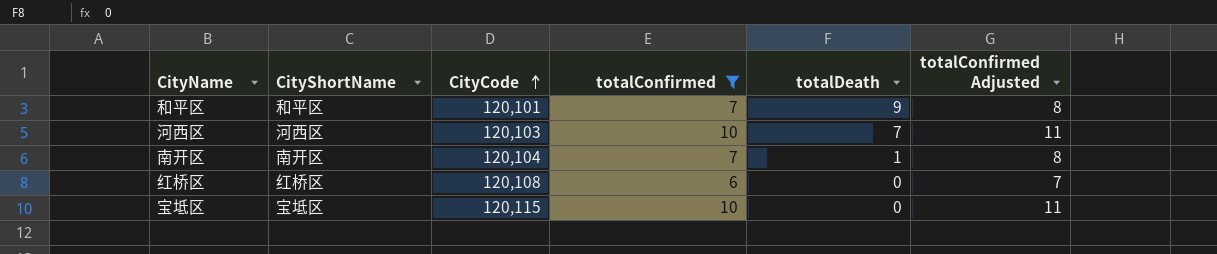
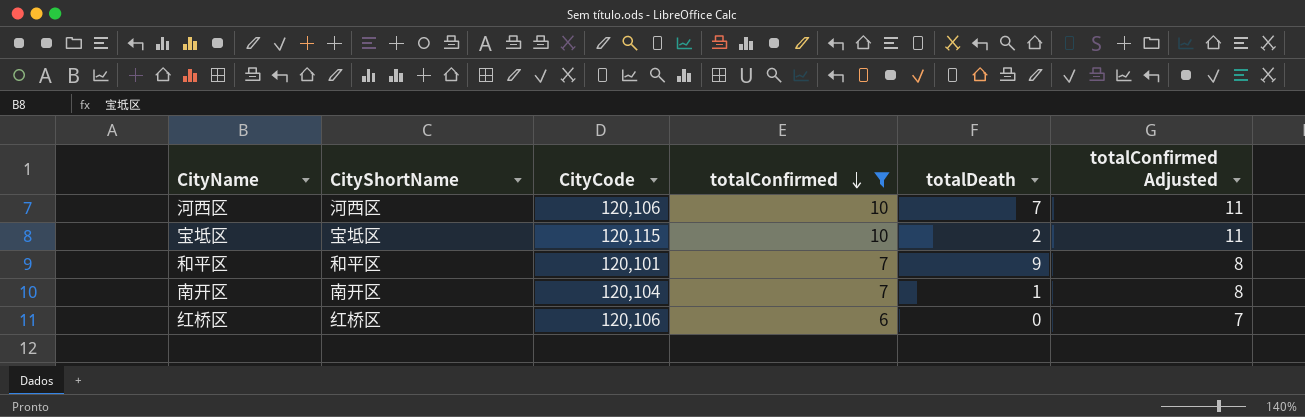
row order: CityCode ascending -> totalConfirmed descending
河西区 | CityCode: 120,103 -> 120,106
宝坻区 | totalDeath: 0 -> 2
红桥区 | CityCode: 120,108 -> 120,106

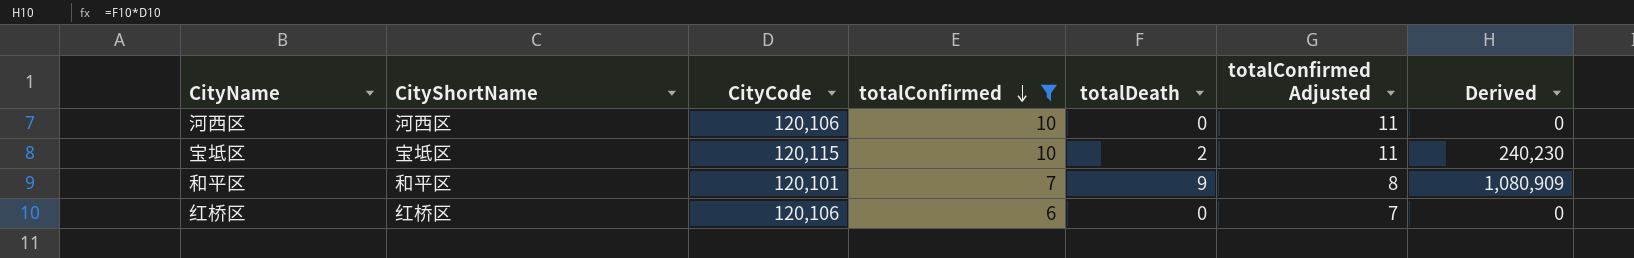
column Derived | formula: none -> [CityCode] * [totalDeath]
row 南开区: 南开区 | 120,104 | 7 | 1 | 8 -> none
河西区 | totalDeath: 7 -> 0

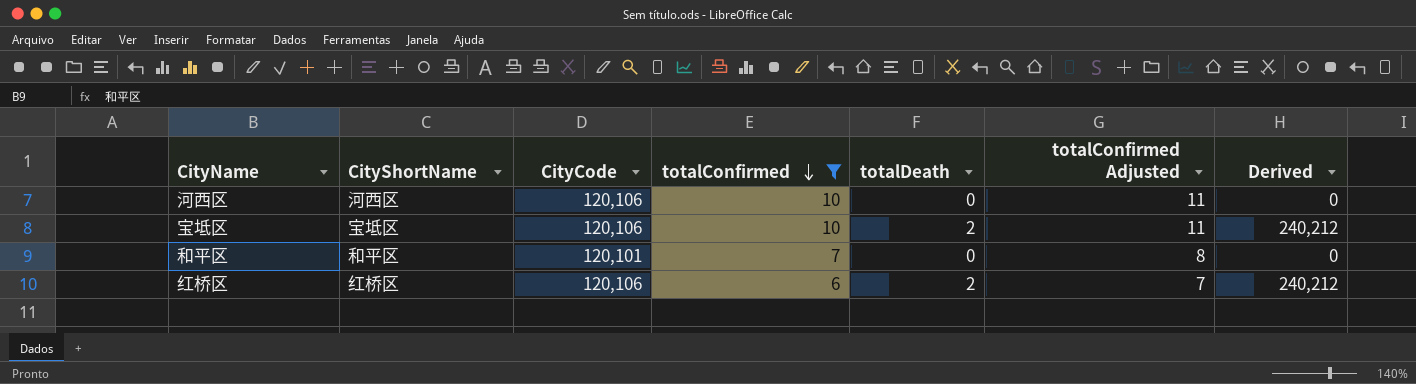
宝坻区 | CityCode: 120,115 -> 120,106
宝坻区 | Derived: 240,230 -> 240,212
和平区 | totalDeath: 9 -> 0
和平区 | Derived: 1,080,909 -> 0
红桥区 | totalDeath: 0 -> 2
红桥区 | Derived: 0 -> 240,212

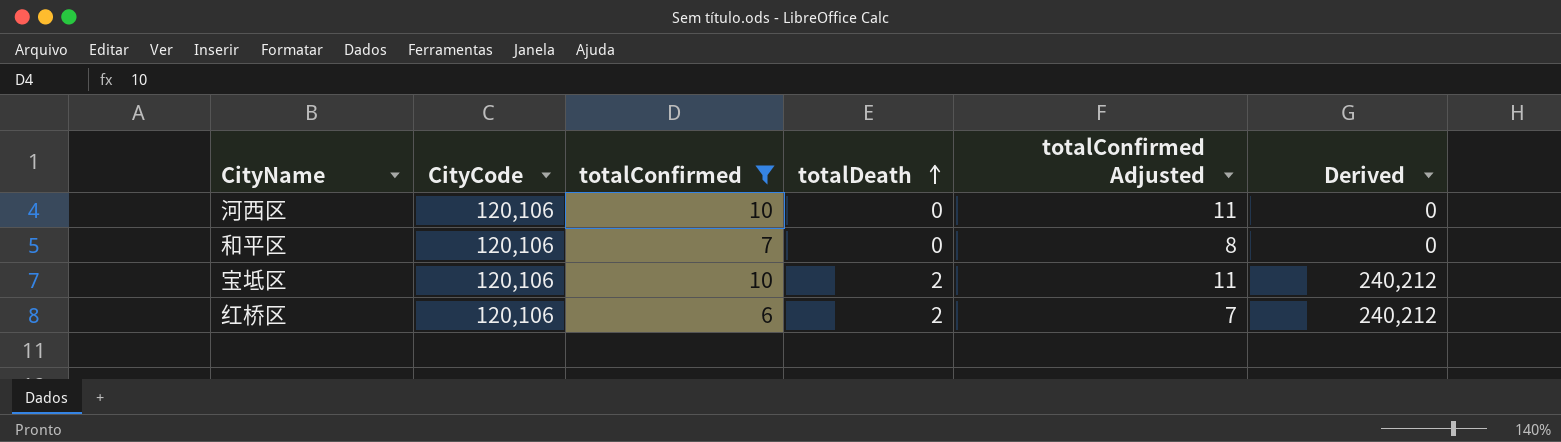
row order: totalConfirmed descending -> totalDeath ascending
column CityShortName | position: 2 -> none
和平区 | CityCode: 120,101 -> 120,106

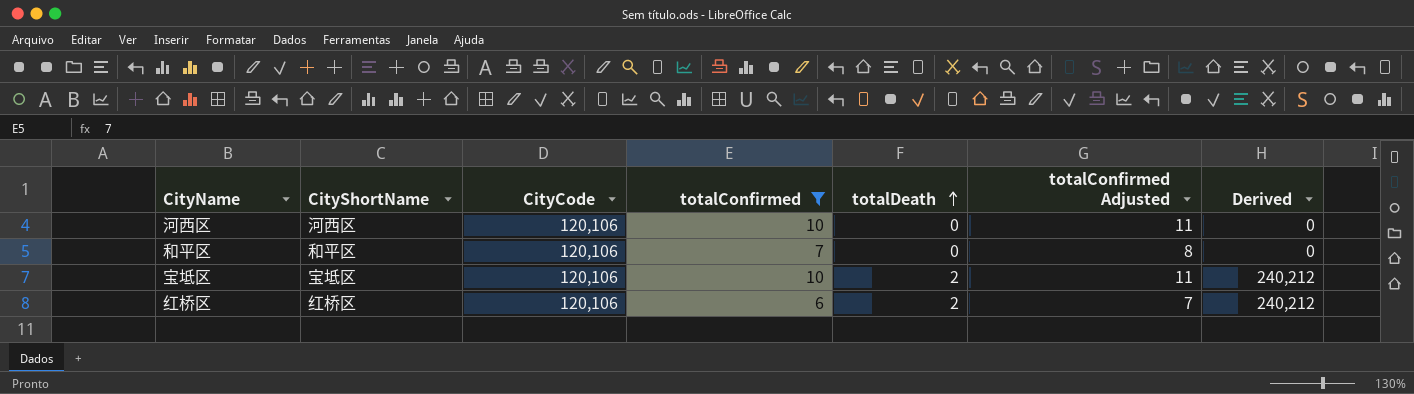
column CityShortName | position: none -> 2

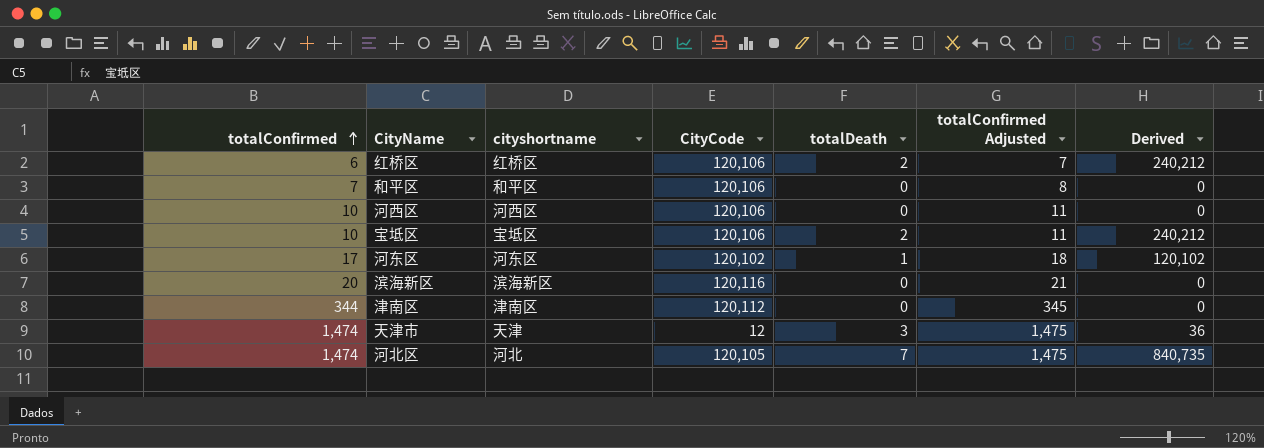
filter: totalConfirmed <= 10 -> none
row order: totalDeath ascending -> totalConfirmed ascending
column totalConfirmed | position: 4 -> 1
column name: CityShortName -> cityshortname

